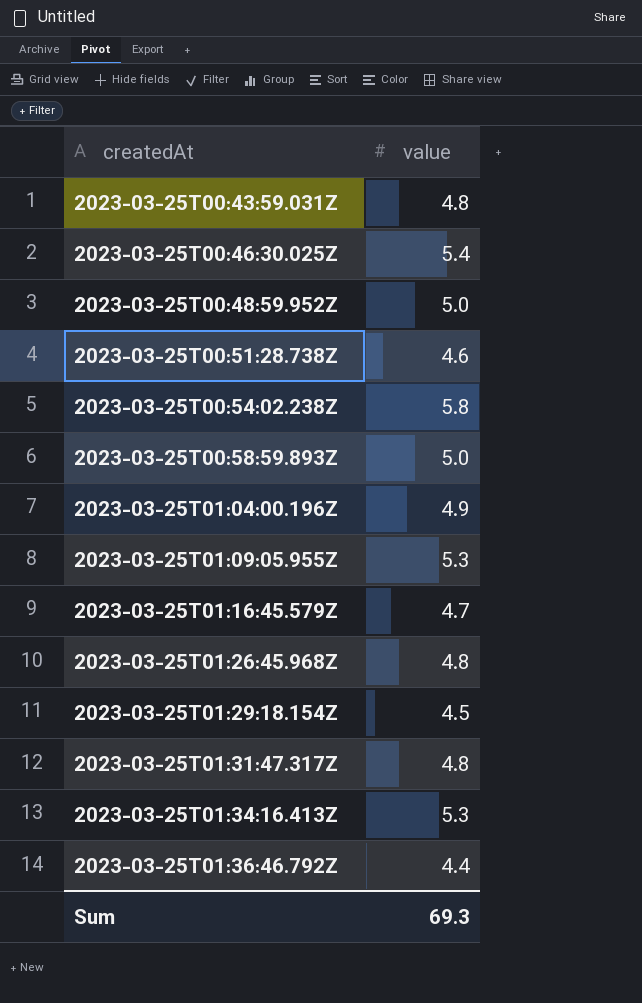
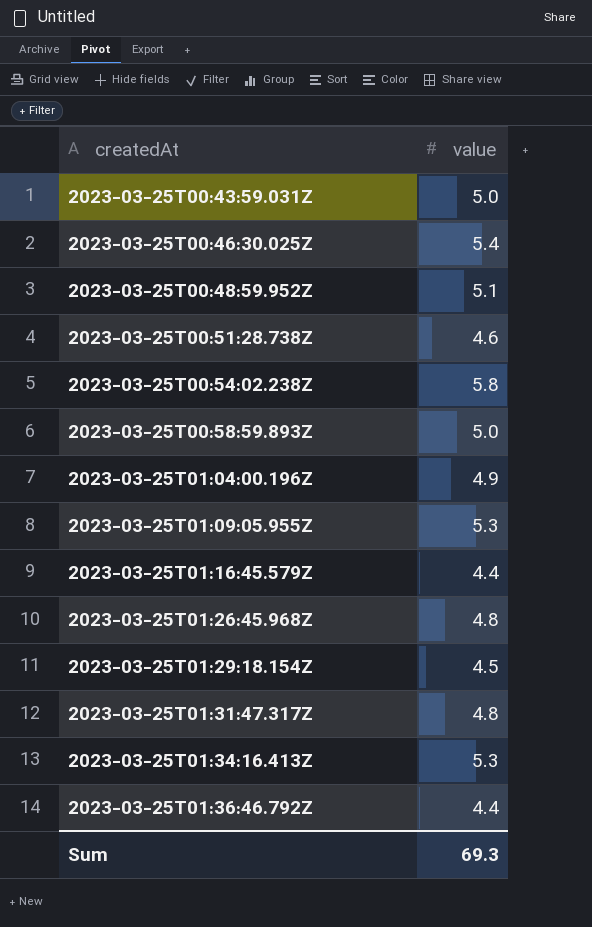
2023-03-25T00:43:59.031Z | value: 4.8 -> 5.0
2023-03-25T00:48:59.952Z | value: 5.0 -> 5.1
2023-03-25T01:16:45.579Z | value: 4.7 -> 4.4

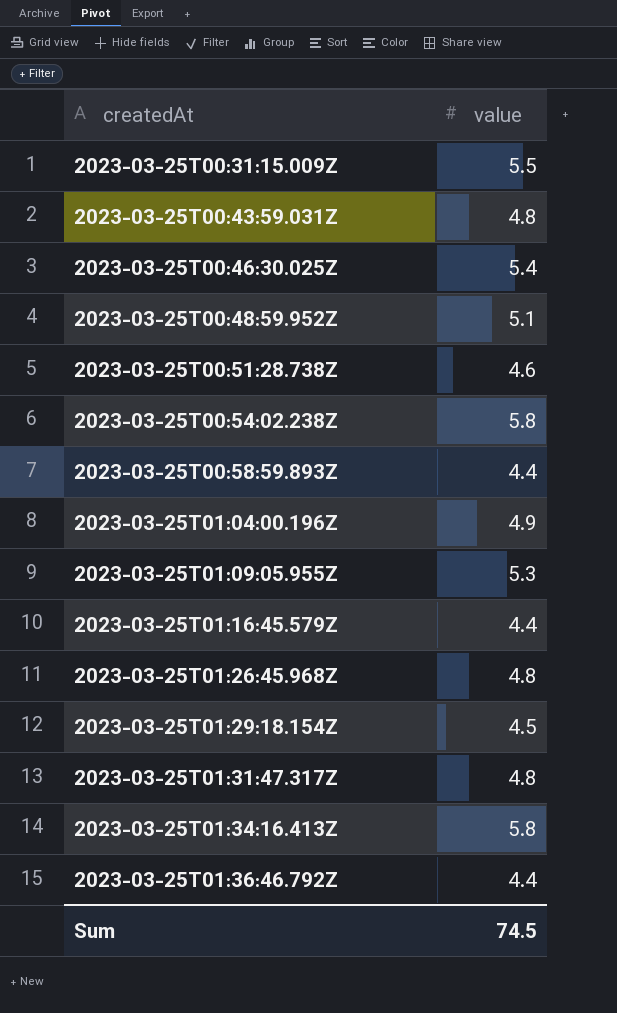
row 2023-03-25T00:31:15.009Z: none -> 5.5
2023-03-25T00:43:59.031Z | value: 5.0 -> 4.8
2023-03-25T00:58:59.893Z | value: 5.0 -> 4.4
2023-03-25T01:34:16.413Z | value: 5.3 -> 5.8
Sum | value: 69.3 -> 74.5

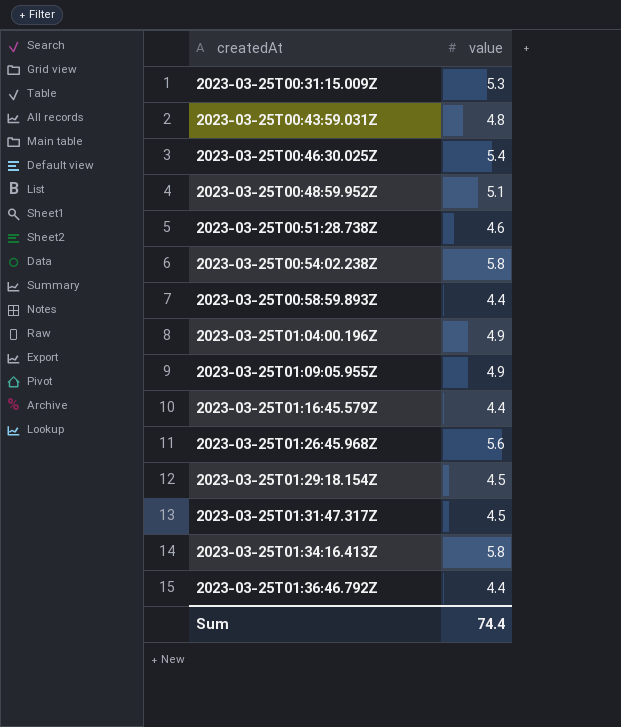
2023-03-25T00:31:15.009Z | value: 5.5 -> 5.3
2023-03-25T01:09:05.955Z | value: 5.3 -> 4.9
2023-03-25T01:26:45.968Z | value: 4.8 -> 5.6
2023-03-25T01:31:47.317Z | value: 4.8 -> 4.5
Sum | value: 74.5 -> 74.4

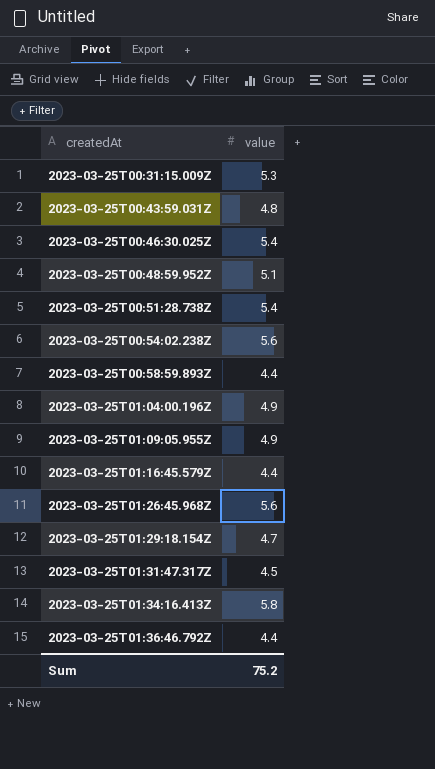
2023-03-25T00:51:28.738Z | value: 4.6 -> 5.4
2023-03-25T00:54:02.238Z | value: 5.8 -> 5.6
2023-03-25T01:29:18.154Z | value: 4.5 -> 4.7
Sum | value: 74.4 -> 75.2

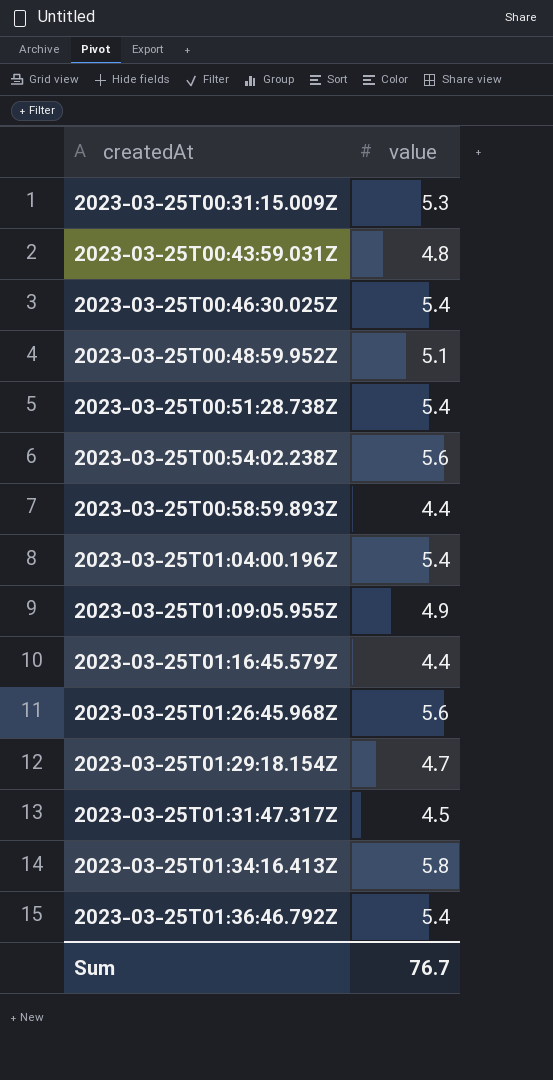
2023-03-25T01:04:00.196Z | value: 4.9 -> 5.4
2023-03-25T01:36:46.792Z | value: 4.4 -> 5.4
Sum | value: 75.2 -> 76.7

